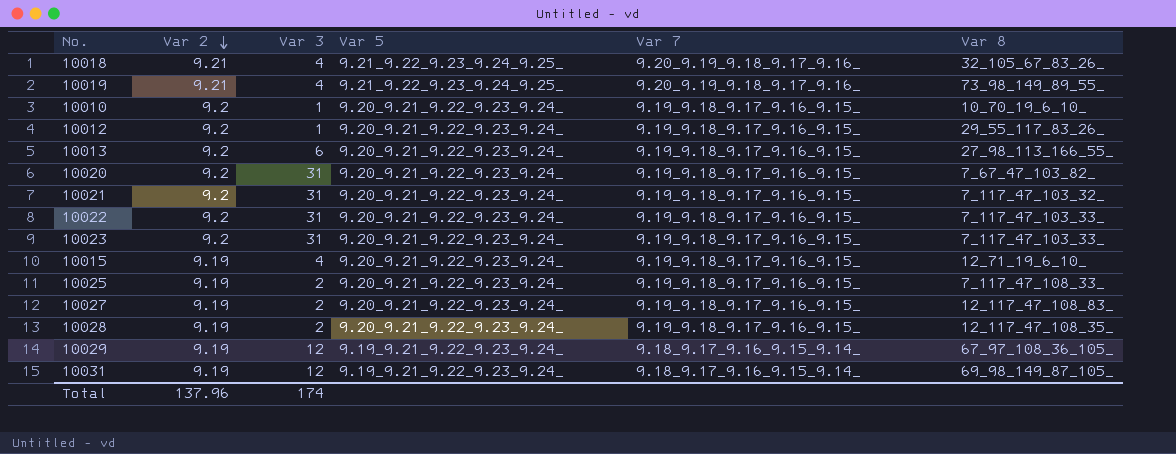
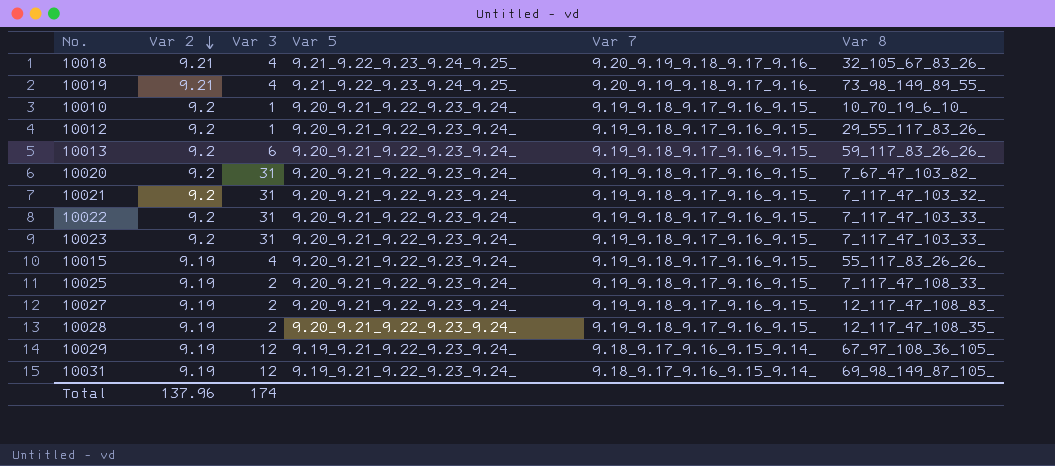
10013 | Var 8: 27_98_113_166_55_ -> 59_117_83_26_26_
10015 | Var 8: 12_71_19_6_10_ -> 55_117_83_26_26_

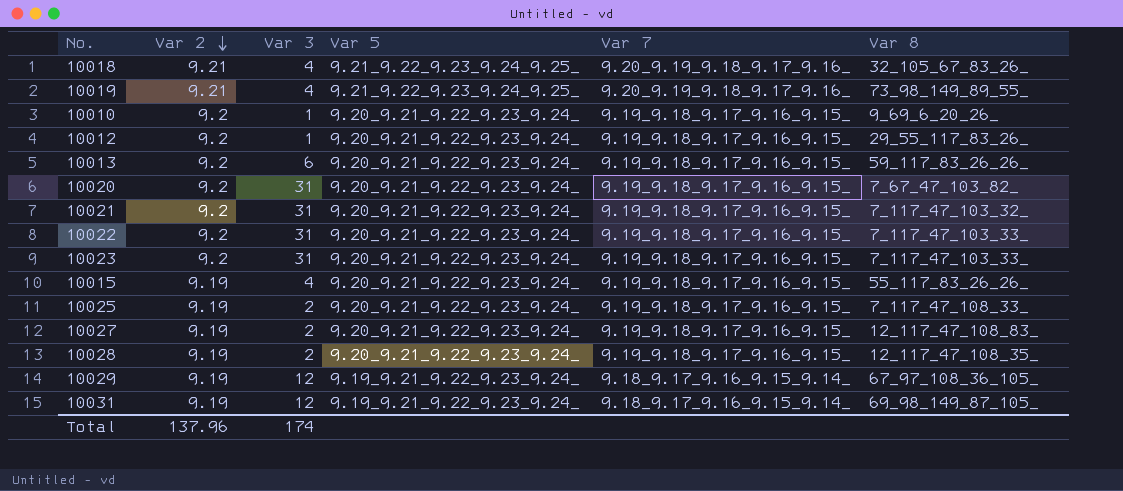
10010 | Var 8: 10_70_19_6_10_ -> 9_69_6_20_26_

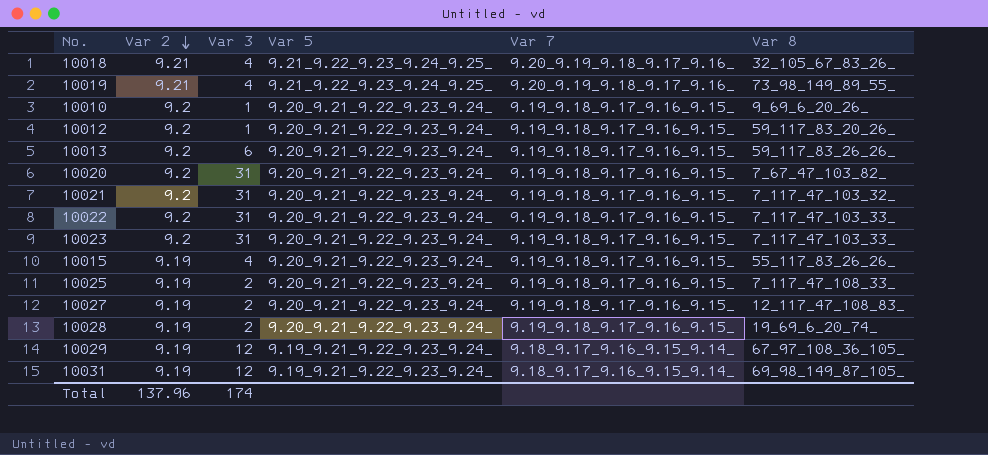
10012 | Var 8: 29_55_117_83_26_ -> 59_117_83_20_26_
10028 | Var 8: 12_117_47_108_35_ -> 19_69_6_20_74_

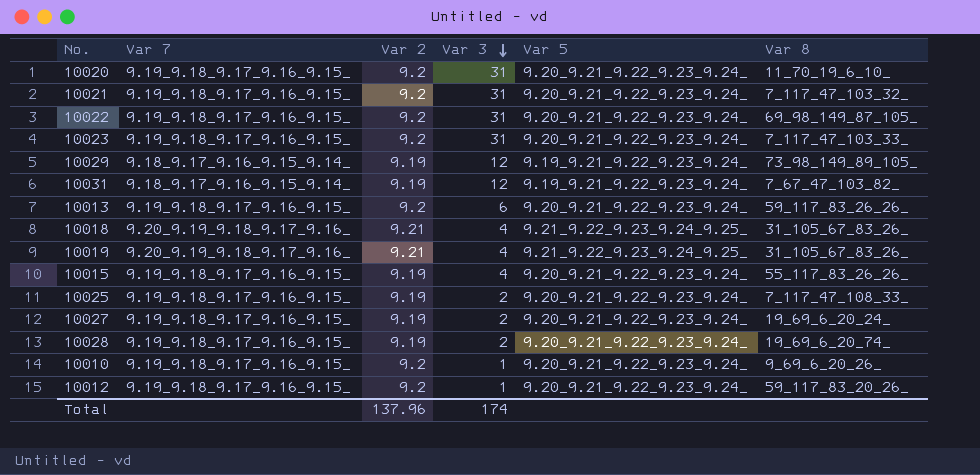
row order: Var 2 descending -> Var 3 descending
column Var 7 | position: 5 -> 2
10020 | Var 8: 7_67_47_103_82_ -> 11_70_19_6_10_
10022 | Var 8: 7_117_47_103_33_ -> 69_98_149_87_105_
10029 | Var 8: 67_97_108_36_105_ -> 73_98_149_89_105_
10031 | Var 8: 69_98_149_87_105_ -> 7_67_47_103_82_
10018 | Var 8: 32_105_67_83_26_ -> 31_105_67_83_26_
10019 | Var 8: 73_98_149_89_55_ -> 31_105_67_83_26_
10027 | Var 8: 12_117_47_108_83_ -> 19_69_6_20_24_

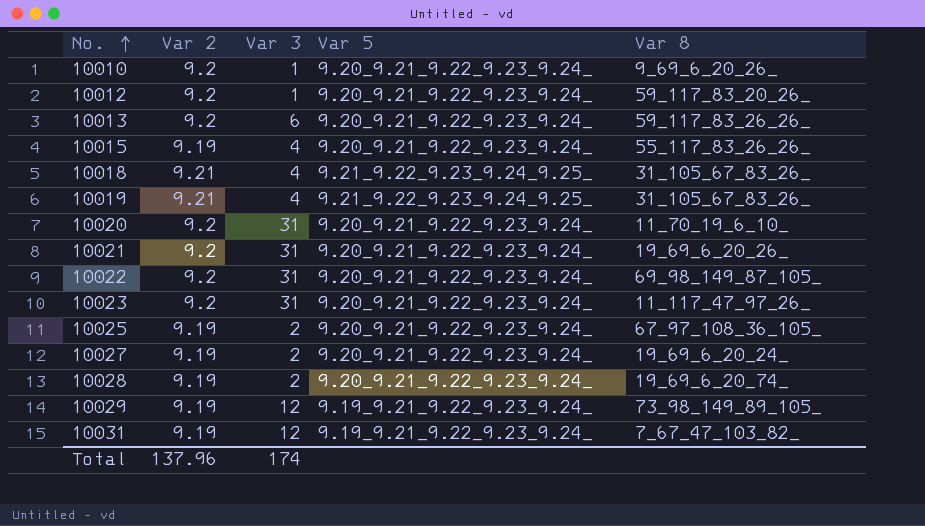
row order: Var 3 descending -> No. ascending
column Var 7 | position: 2 -> none
10021 | Var 8: 7_117_47_103_32_ -> 19_69_6_20_26_
10023 | Var 8: 7_117_47_103_33_ -> 11_117_47_97_26_
10025 | Var 8: 7_117_47_108_33_ -> 67_97_108_36_105_

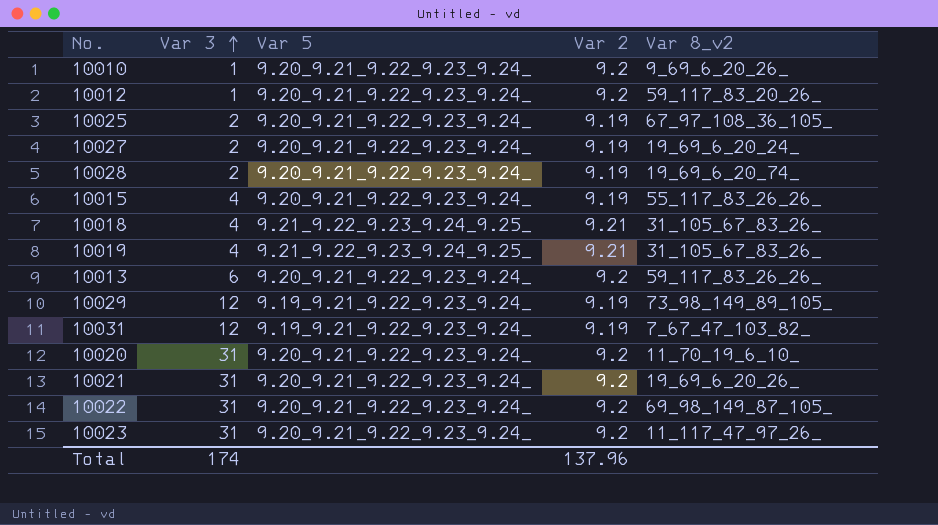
row order: No. ascending -> Var 3 ascending
column Var 2 | position: 2 -> 4
column name: Var 8 -> Var 8_v2

